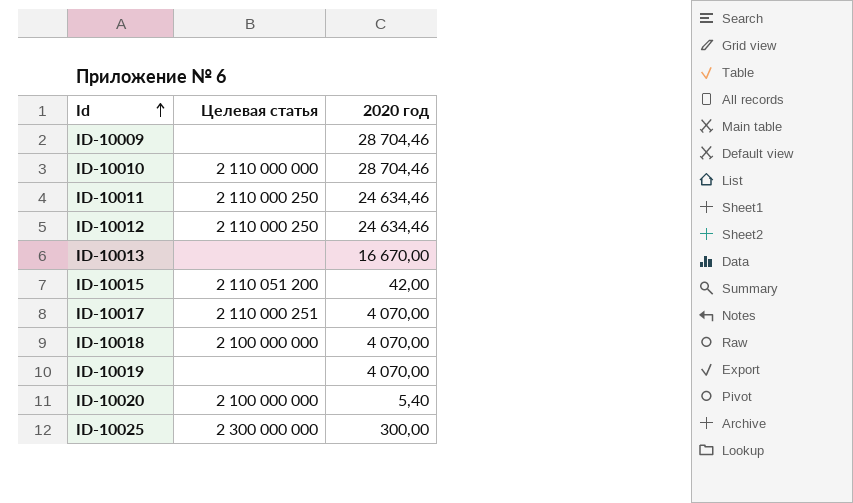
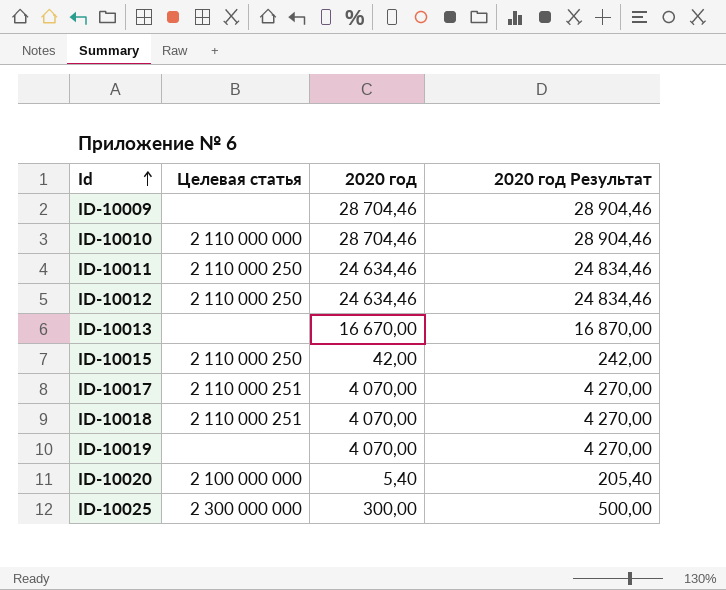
column 2020 год Результат | formula: none -> [2020 год] + 200
ID-10015 | Целевая статья: 2 110 051 200 -> 2 110 000 250
ID-10018 | Целевая статья: 2 100 000 000 -> 2 110 000 251

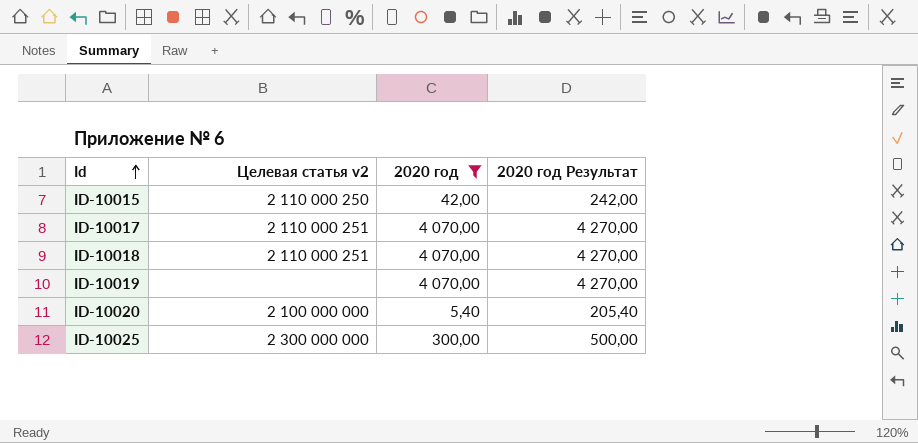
filter: none -> 2020 год <= 4 070,00
column name: Целевая статья -> Целевая статья v2

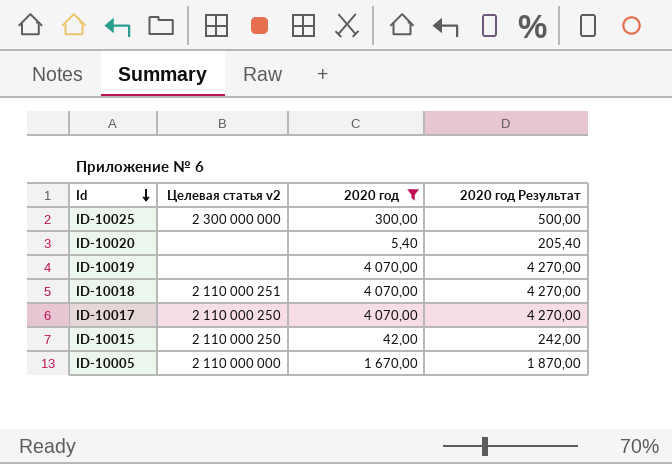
row order: Id ascending -> Id descending
ID-10020 | Целевая статья v2: 2 100 000 000 -> none
ID-10017 | Целевая статья v2: 2 110 000 251 -> 2 110 000 250
row ID-10005: none -> 2 110 000 000 | 1 670,00 | 1 870,00

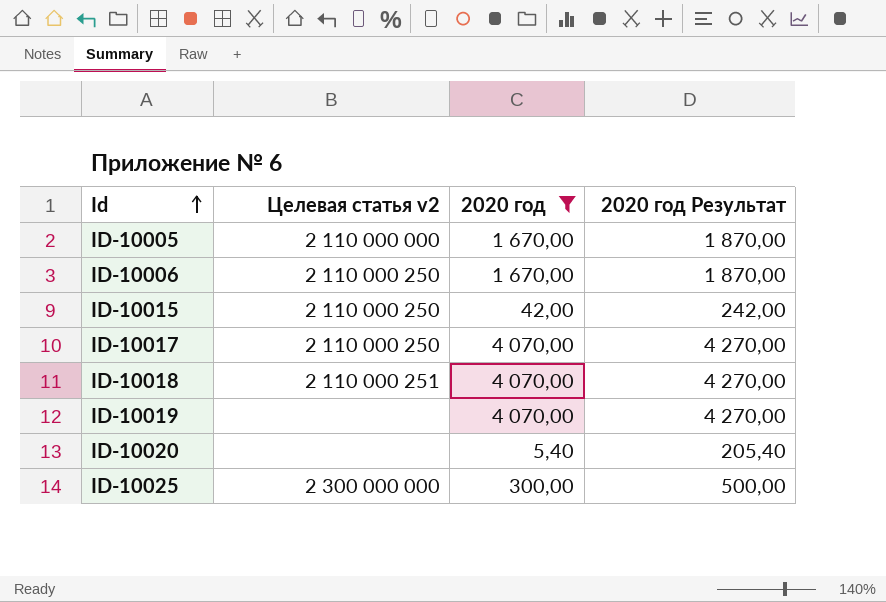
row order: Id descending -> Id ascending
row ID-10006: none -> 2 110 000 250 | 1 670,00 | 1 870,00

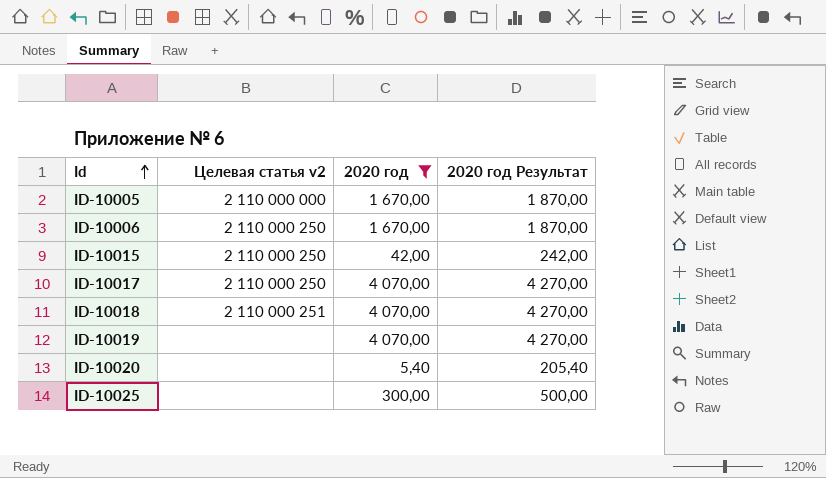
ID-10025 | Целевая статья v2: 2 300 000 000 -> none

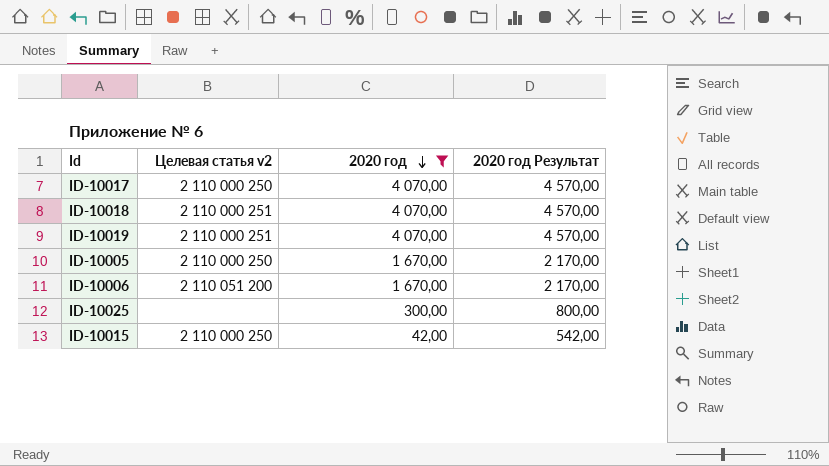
row order: Id ascending -> 2020 год descending
column 2020 год Результат | formula: [2020 год] + 200 -> [2020 год] + 500
row ID-10020: none | 5,40 | 205,40 -> none
ID-10019 | Целевая статья v2: none -> 2 110 000 251
ID-10005 | Целевая статья v2: 2 110 000 000 -> 2 110 000 250
ID-10006 | Целевая статья v2: 2 110 000 250 -> 2 110 051 200

